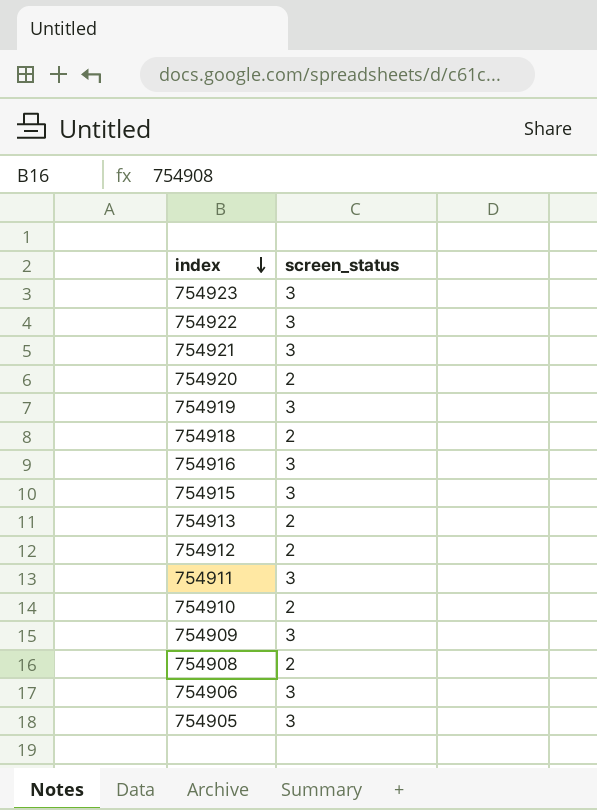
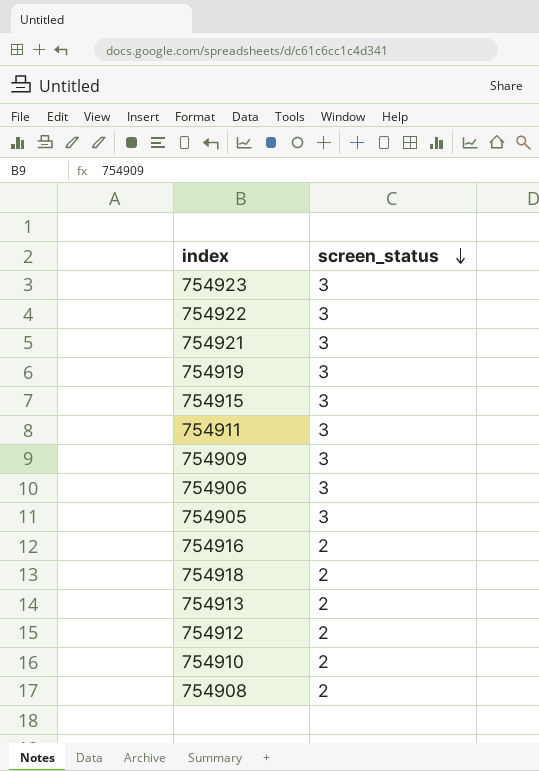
row order: index descending -> screen_status descending
row 754920: 2 -> none
754916 | screen_status: 3 -> 2

